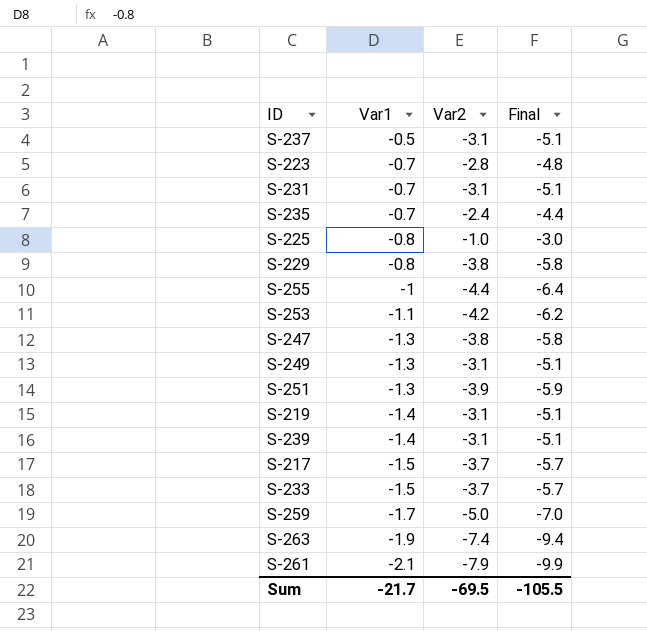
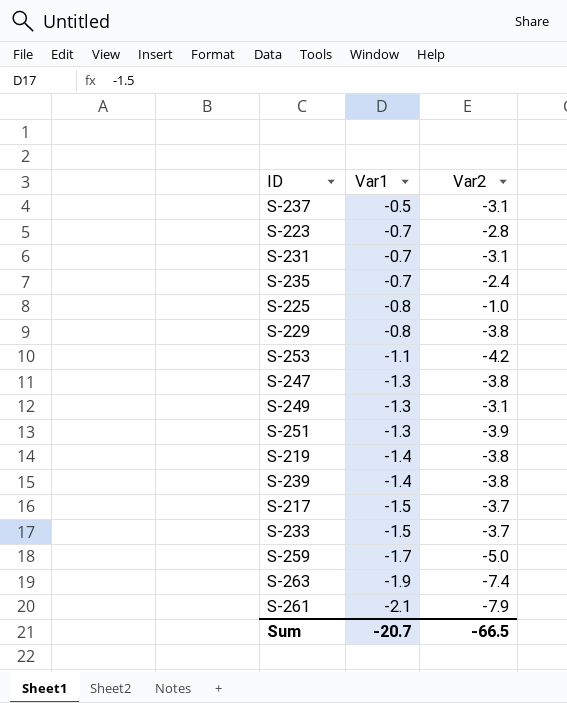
column Final | formula: [Var2] - 2 -> none
row S-255: -1 | -4.4 | -6.4 -> none
S-219 | Var2: -3.1 -> -3.8
S-239 | Var2: -3.1 -> -3.8
Sum | Var1: -21.7 -> -20.7
Sum | Var2: -69.5 -> -66.5

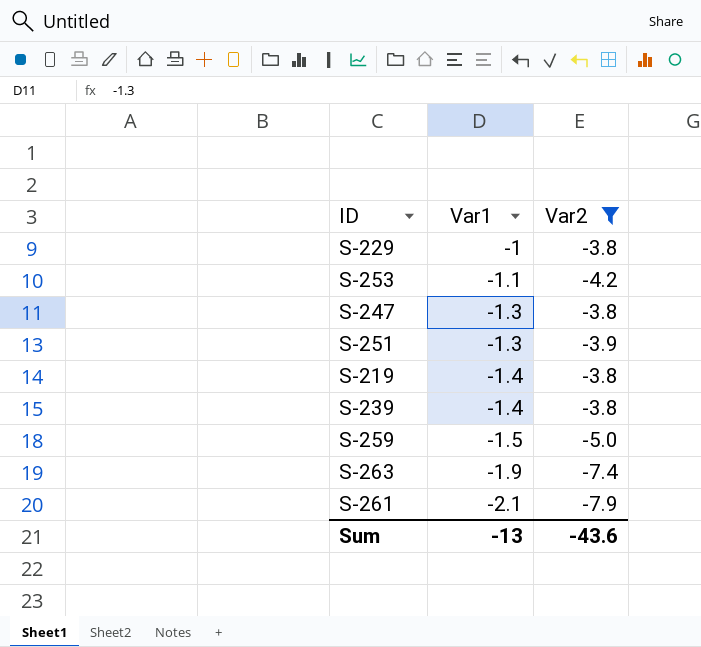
filter: none -> Var2 <= -3.8
S-229 | Var1: -0.8 -> -1
S-259 | Var1: -1.7 -> -1.5
Sum | Var1: -20.7 -> -13
Sum | Var2: -66.5 -> -43.6

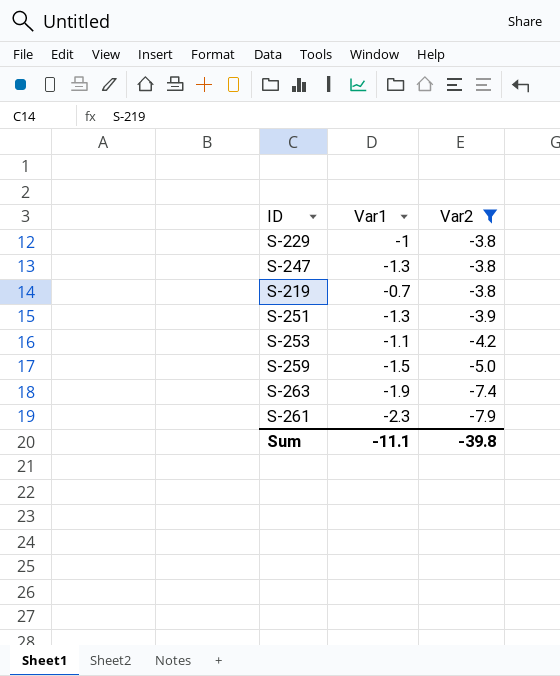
row order: Var1 descending -> Var2 descending
row S-239: -1.4 | -3.8 -> none
S-219 | Var1: -1.4 -> -0.7
S-261 | Var1: -2.1 -> -2.3
Sum | Var1: -13 -> -11.1
Sum | Var2: -43.6 -> -39.8

